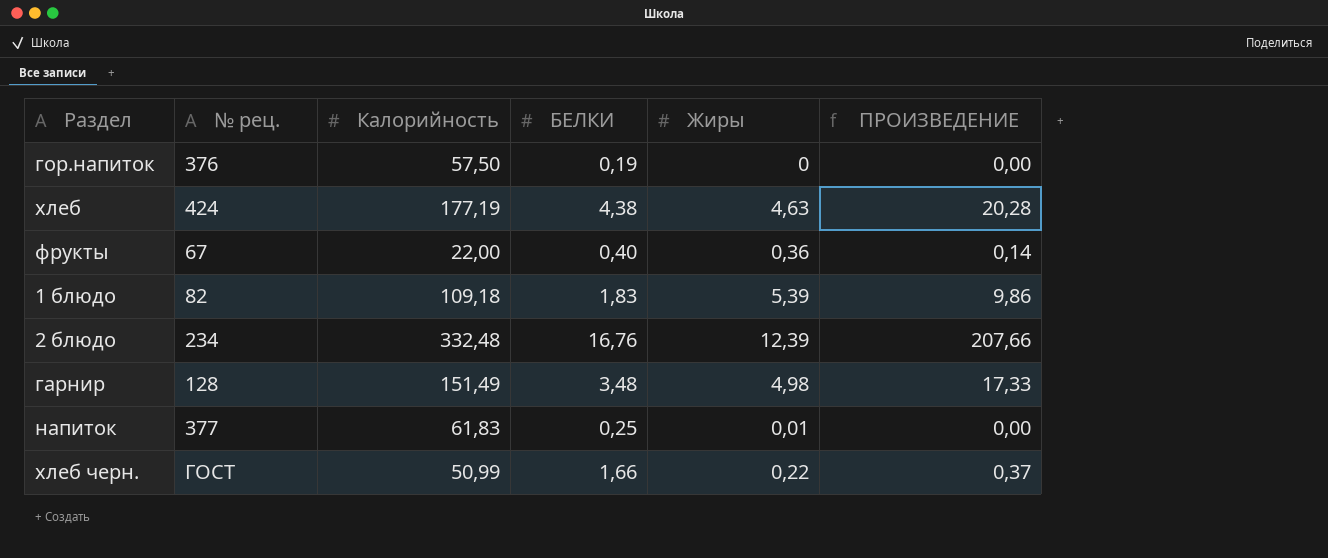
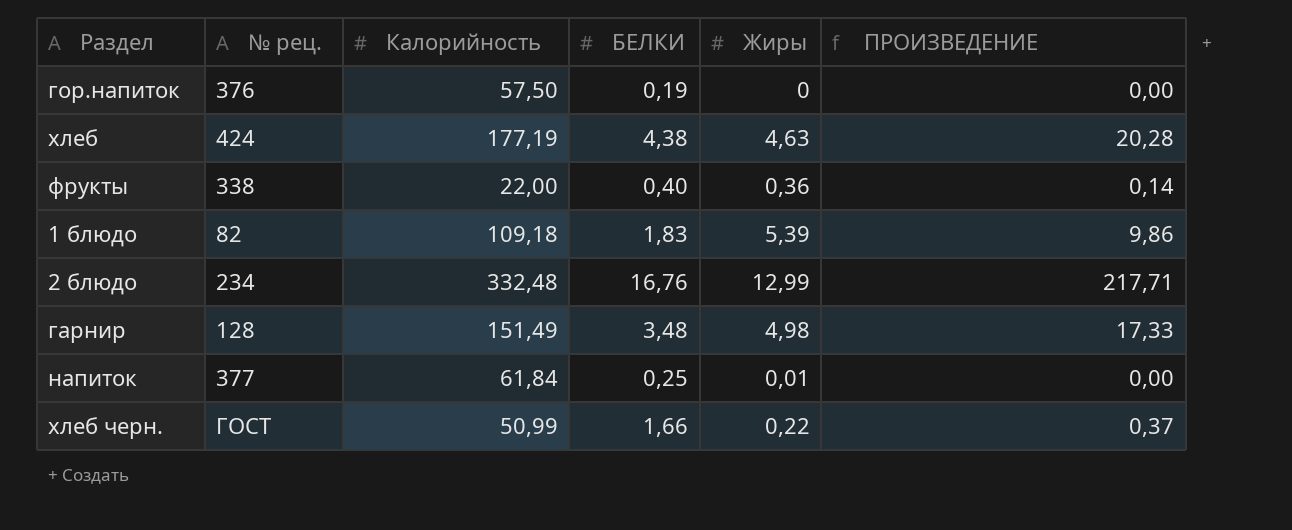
фрукты | № рец.: 67 -> 338
2 блюдо | Жиры: 12,39 -> 12,99
2 блюдо | ПРОИЗВЕДЕНИЕ: 207,66 -> 217,71
напиток | Калорийность: 61,83 -> 61,84

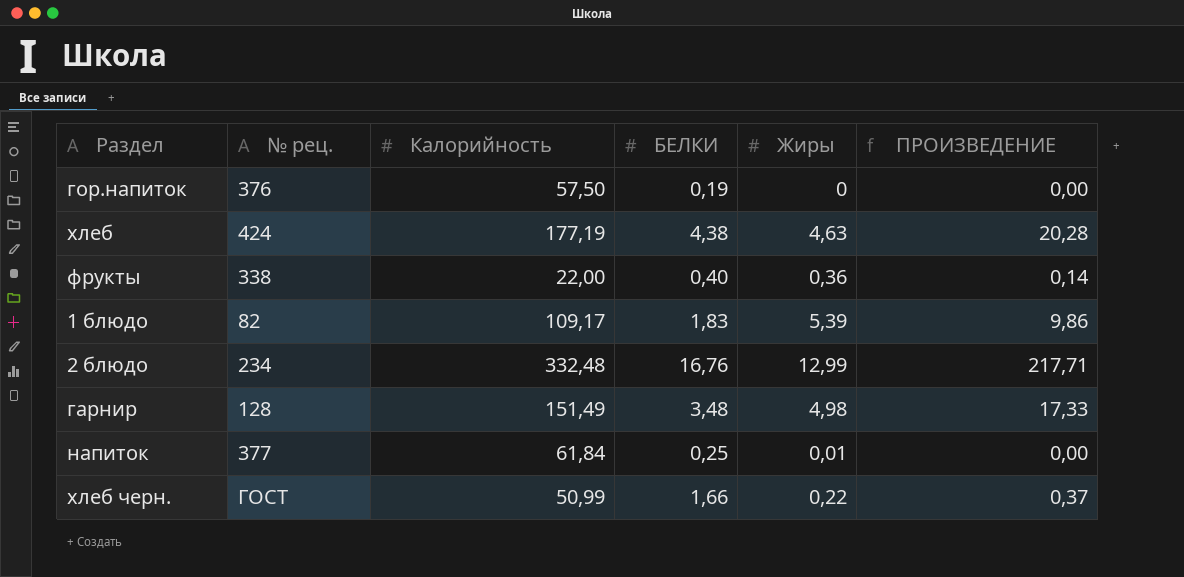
1 блюдо | Калорийность: 109,18 -> 109,17

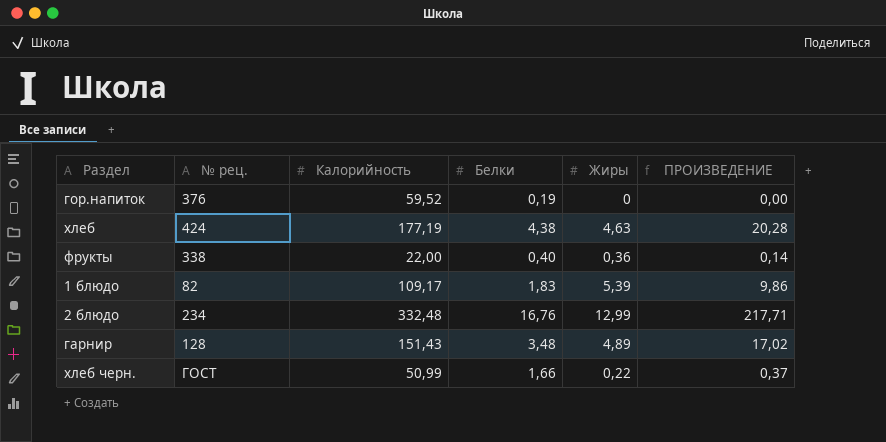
column name: БЕЛКИ -> Белки
row напиток: 377 | 61,84 | 0,25 | 0,01 | 0,00 -> none
гор.напиток | Калорийность: 57,50 -> 59,52
гарнир | Калорийность: 151,49 -> 151,43
гарнир | Жиры: 4,98 -> 4,89
гарнир | ПРОИЗВЕДЕНИЕ: 17,33 -> 17,02

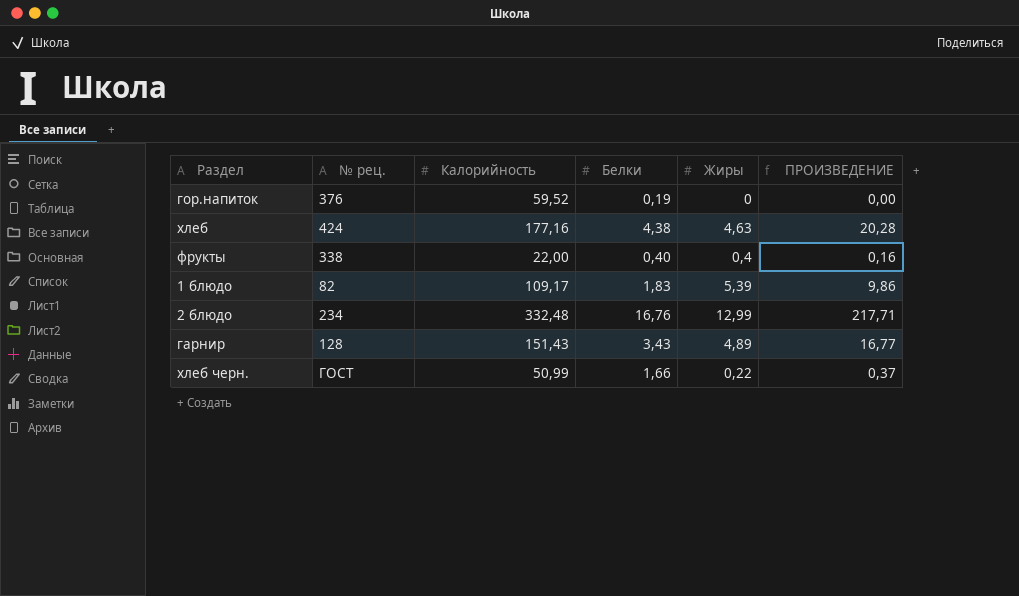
хлеб | Калорийность: 177,19 -> 177,16
фрукты | Жиры: 0,36 -> 0,4
фрукты | ПРОИЗВЕДЕНИЕ: 0,14 -> 0,16
гарнир | Белки: 3,48 -> 3,43
гарнир | ПРОИЗВЕДЕНИЕ: 17,02 -> 16,77

